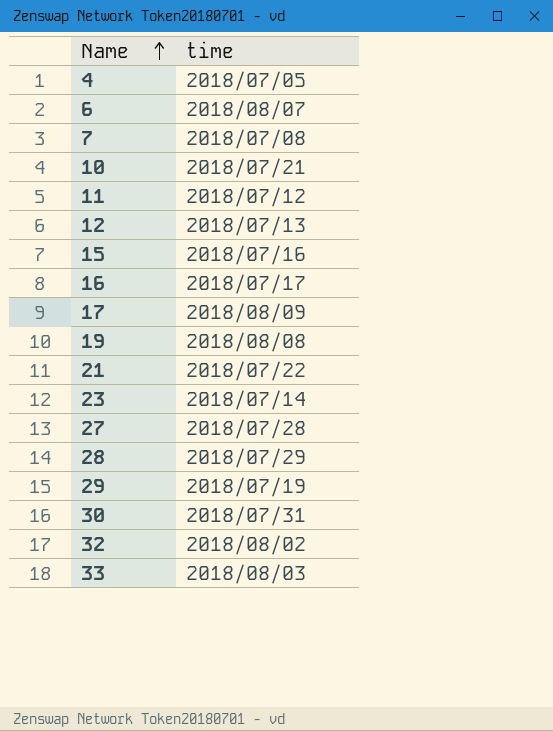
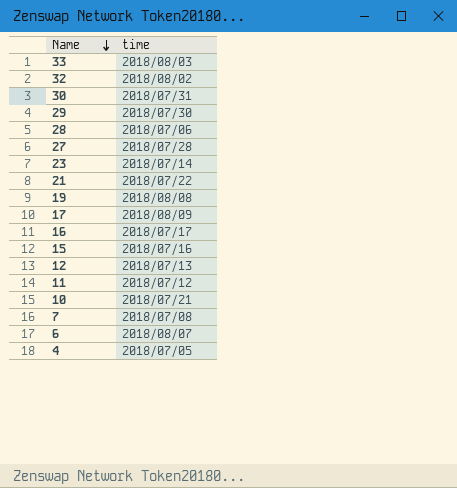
row order: Name ascending -> Name descending
29 | time: 2018/07/19 -> 2018/07/30
28 | time: 2018/07/29 -> 2018/07/06

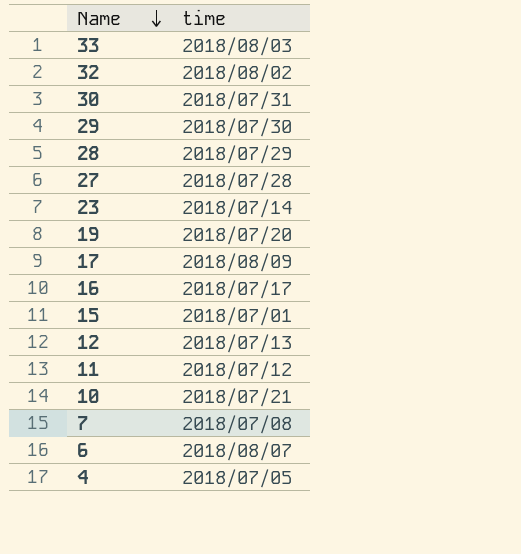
row 21: 2018/07/22 -> none
28 | time: 2018/07/06 -> 2018/07/29
19 | time: 2018/08/08 -> 2018/07/20
15 | time: 2018/07/16 -> 2018/07/01

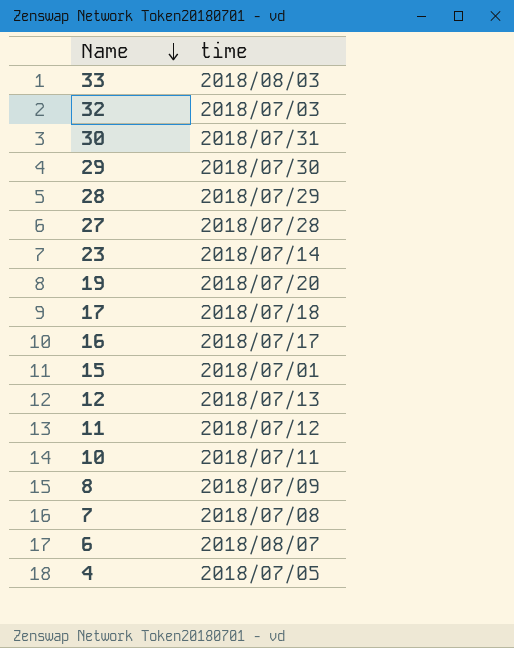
32 | time: 2018/08/02 -> 2018/07/03
17 | time: 2018/08/09 -> 2018/07/18
10 | time: 2018/07/21 -> 2018/07/11
row 8: none -> 2018/07/09

